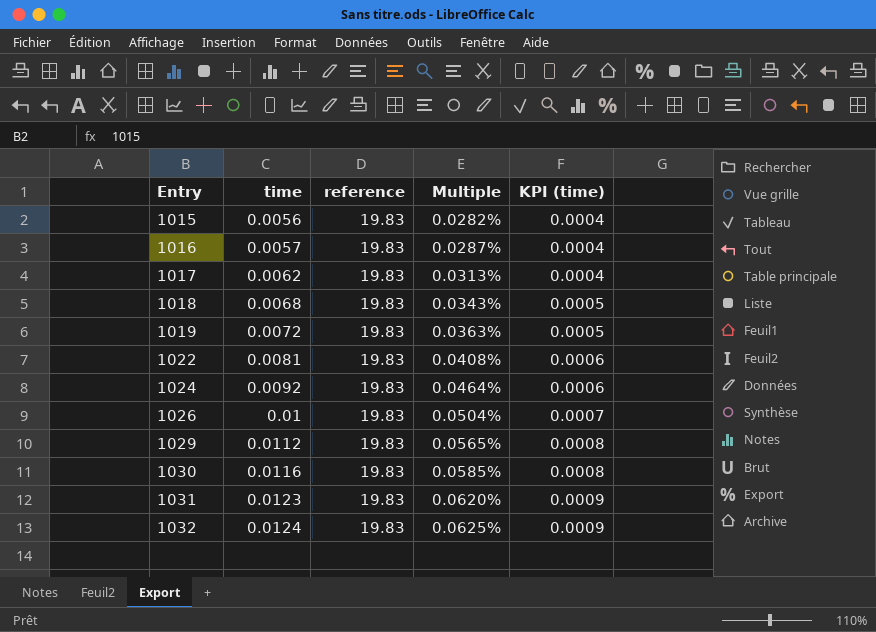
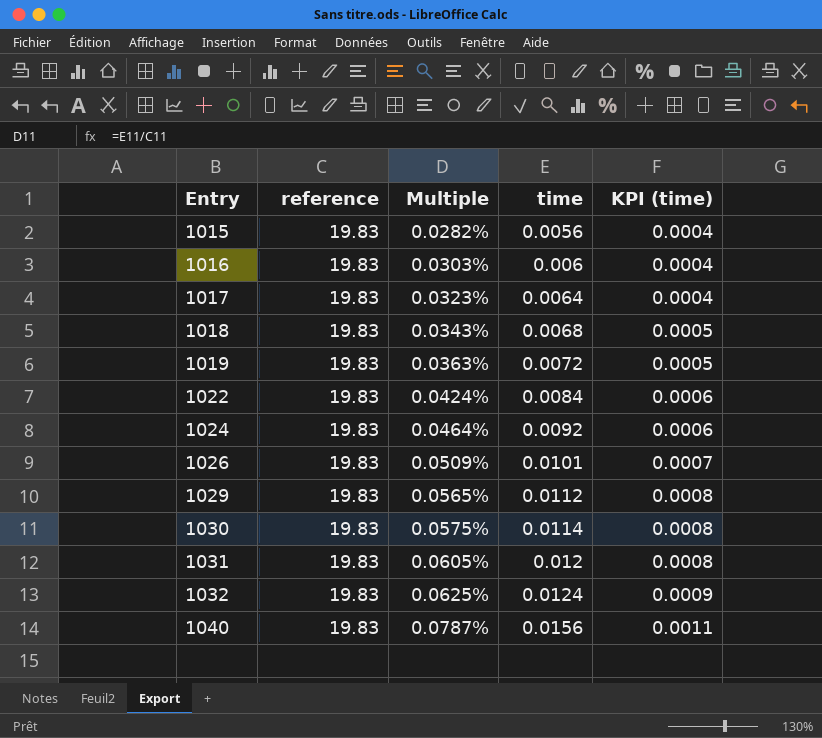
column time | position: 2 -> 4
1016 | Multiple: 0.0287% -> 0.0303%
1016 | time: 0.0057 -> 0.006
1017 | Multiple: 0.0313% -> 0.0323%
1017 | time: 0.0062 -> 0.0064
1022 | Multiple: 0.0408% -> 0.0424%
1022 | time: 0.0081 -> 0.0084
1026 | Multiple: 0.0504% -> 0.0509%
1026 | time: 0.01 -> 0.0101
1030 | Multiple: 0.0585% -> 0.0575%
1030 | time: 0.0116 -> 0.0114
1031 | Multiple: 0.0620% -> 0.0605%
1031 | time: 0.0123 -> 0.012
1031 | KPI (time): 0.0009 -> 0.0008
row 1040: none -> 19.83 | 0.0787% | 0.0156 | 0.0011

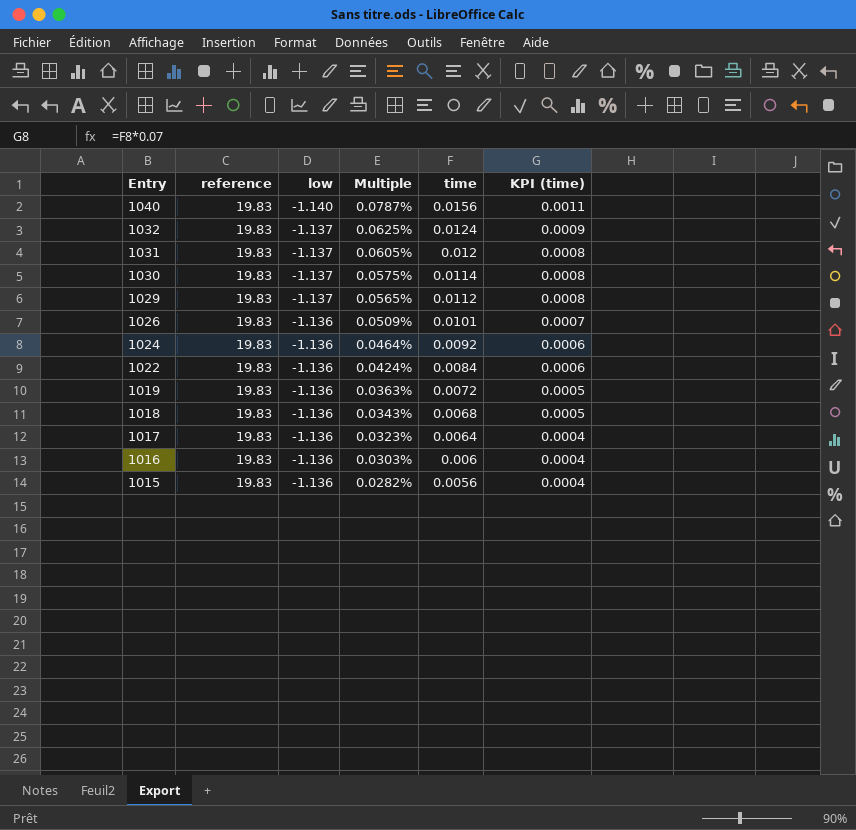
row order: Entry ascending -> Entry descending
column low | position: none -> 3

